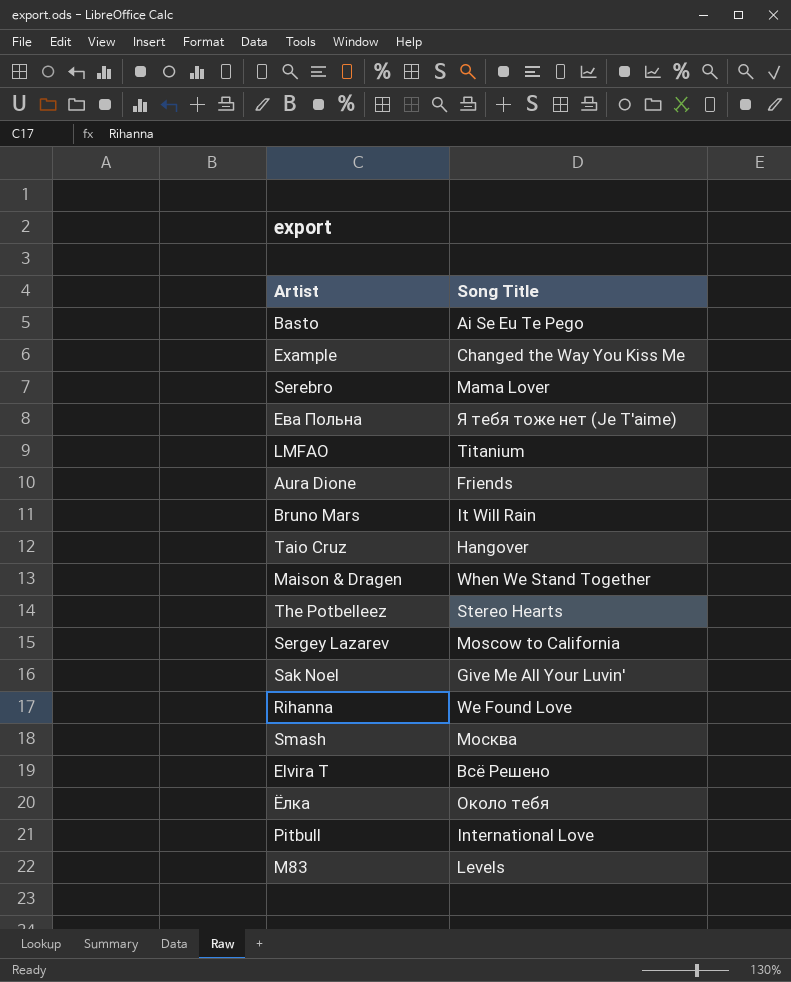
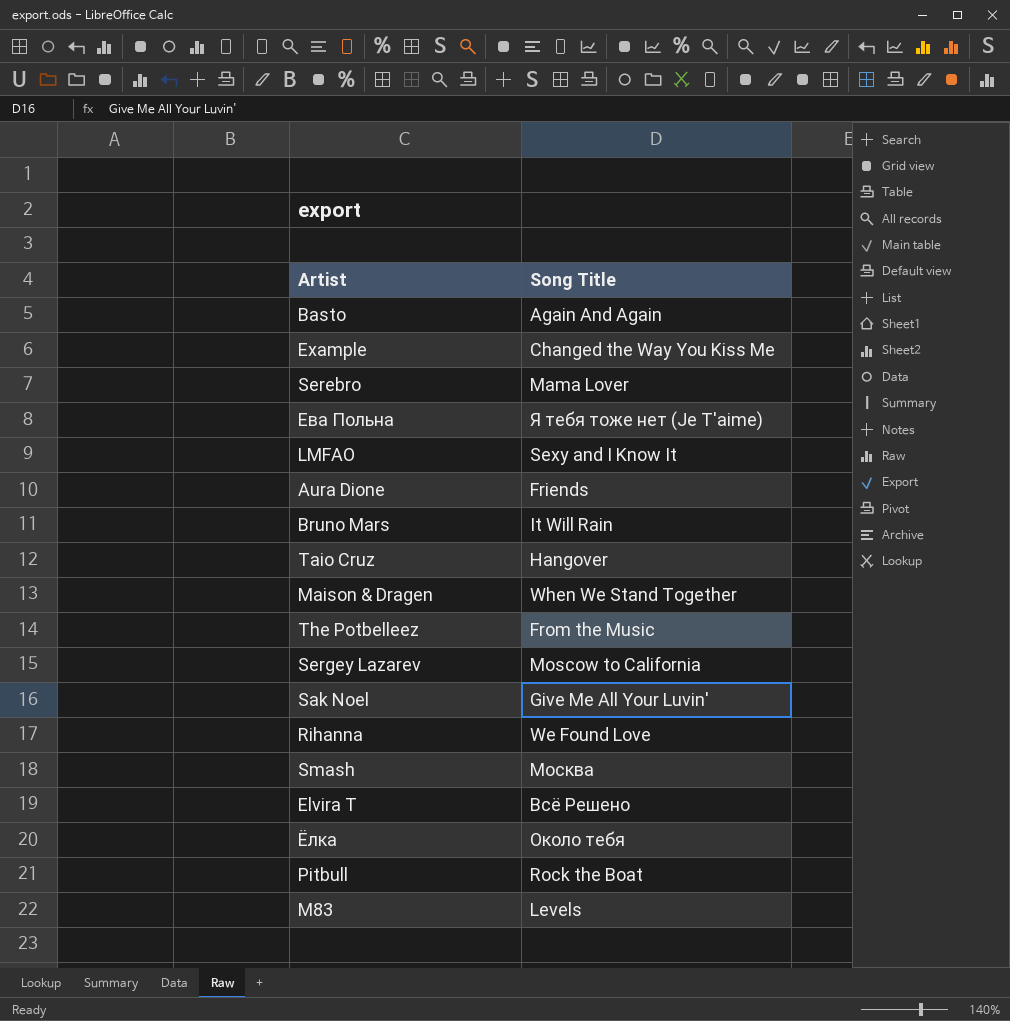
Basto | Song Title: Ai Se Eu Te Pego -> Again And Again
LMFAO | Song Title: Titanium -> Sexy and I Know It
The Potbelleez | Song Title: Stereo Hearts -> From the Music
Pitbull | Song Title: International Love -> Rock the Boat

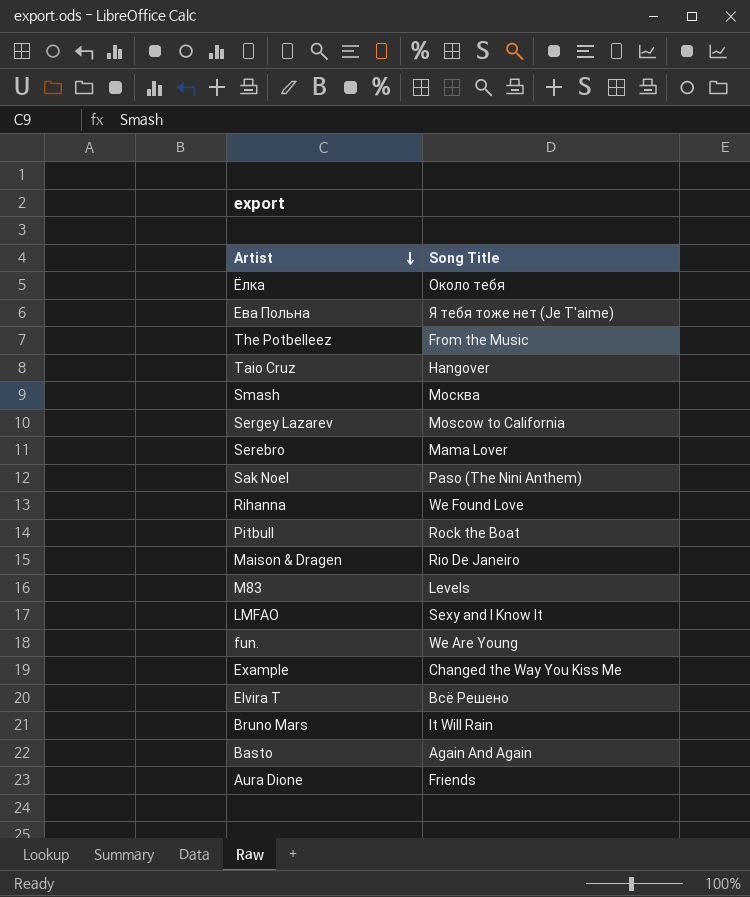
row order: none -> Artist descending
Sak Noel | Song Title: Give Me All Your Luvin' -> Paso (The Nini Anthem)
Maison & Dragen | Song Title: When We Stand Together -> Rio De Janeiro
row fun.: none -> We Are Young

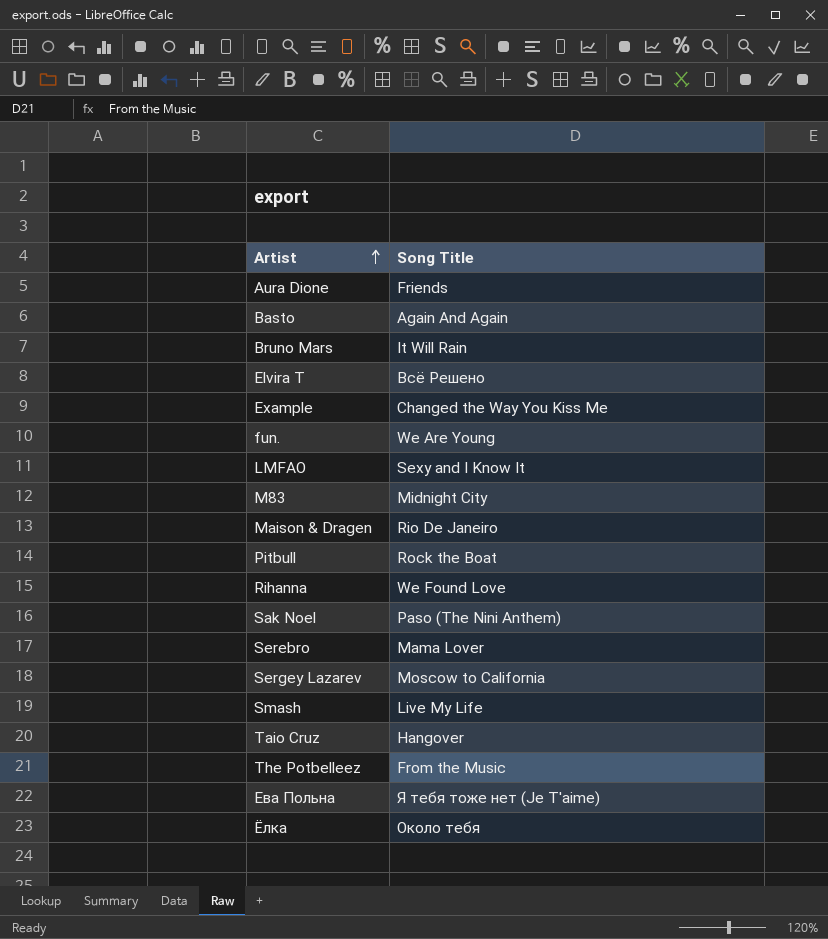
row order: Artist descending -> Artist ascending
M83 | Song Title: Levels -> Midnight City
Smash | Song Title: Москва -> Live My Life

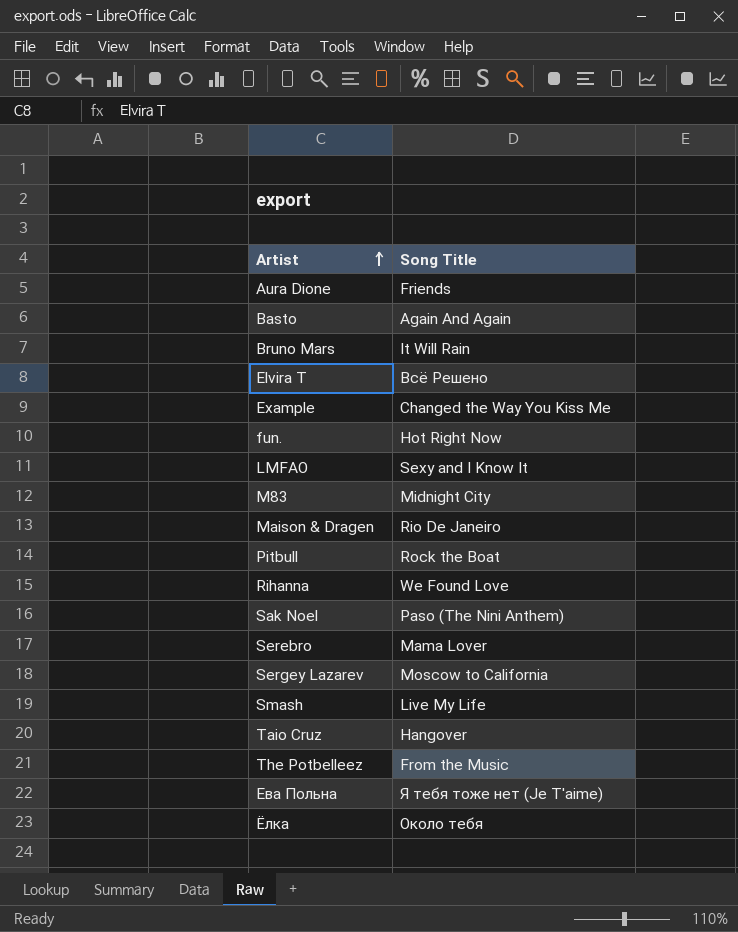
fun. | Song Title: We Are Young -> Hot Right Now

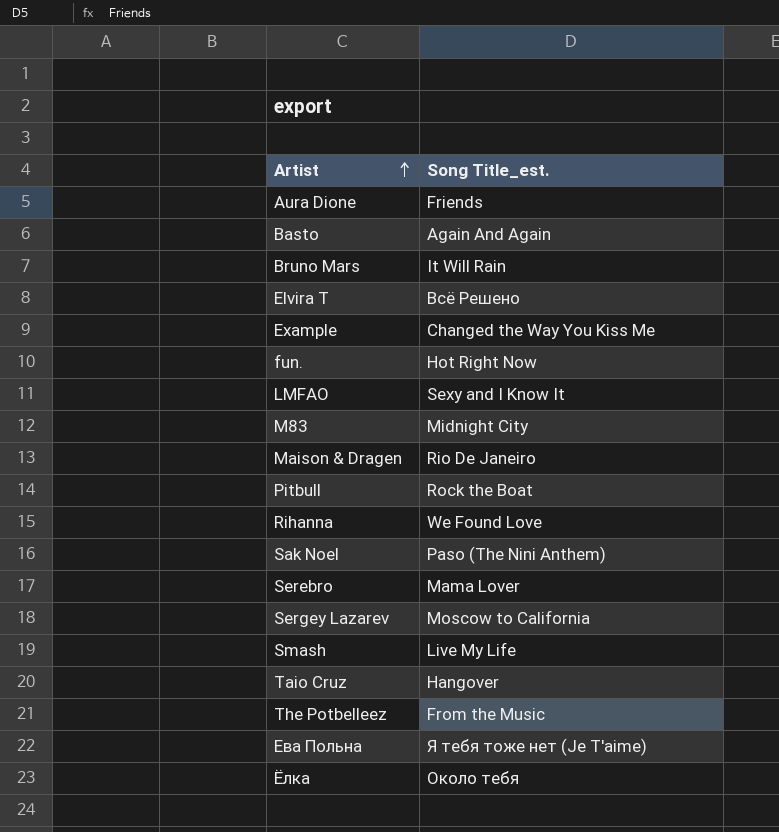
column name: Song Title -> Song Title_est.

